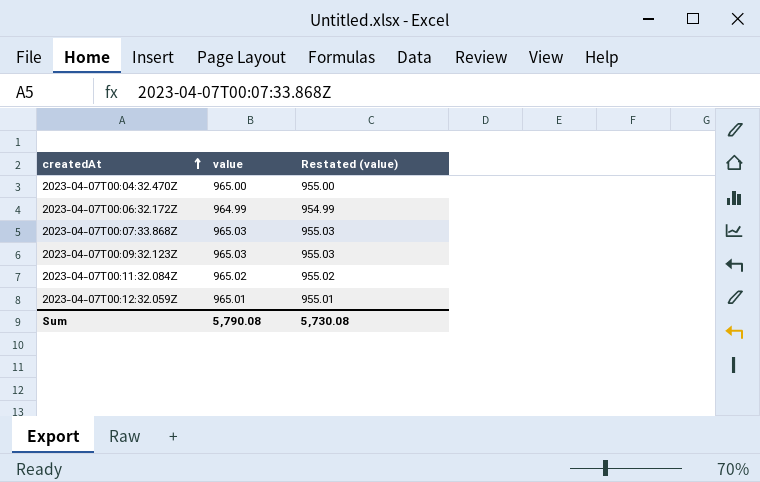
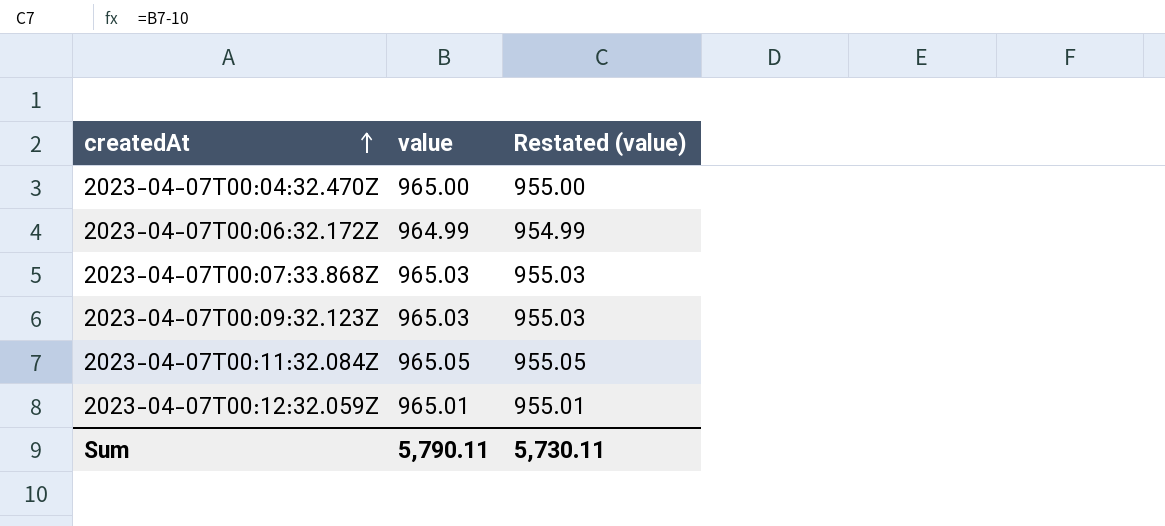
2023-04-07T00:11:32.084Z | value: 965.02 -> 965.05
2023-04-07T00:11:32.084Z | Restated (value): 955.02 -> 955.05
Sum | value: 5,790.08 -> 5,790.11
Sum | Restated (value): 5,730.08 -> 5,730.11

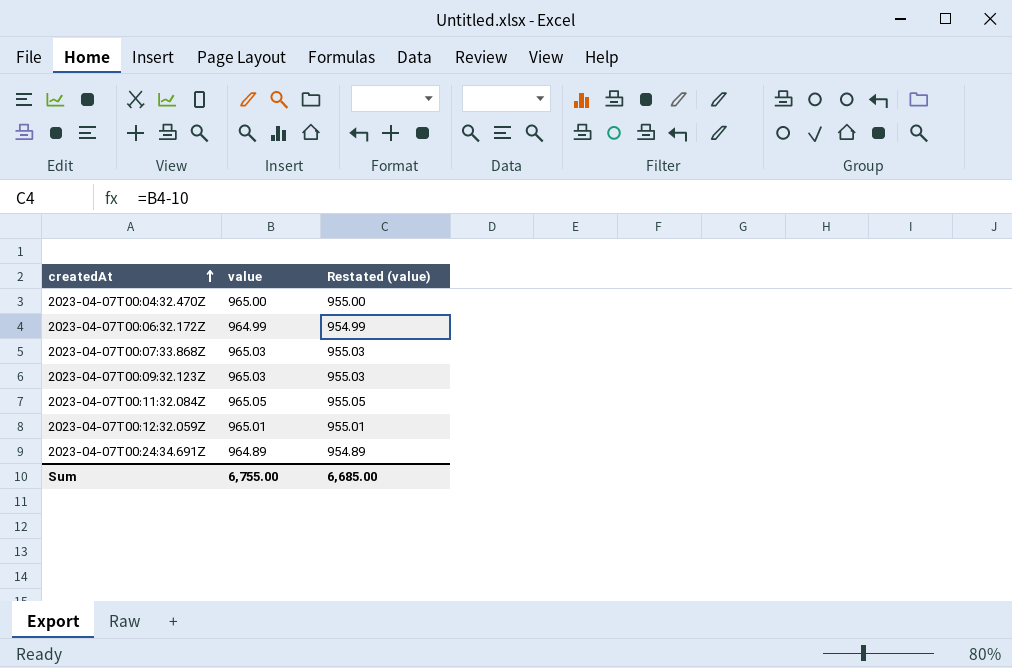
row 2023-04-07T00:24:34.691Z: none -> 964.89 | 954.89
Sum | value: 5,790.11 -> 6,755.00
Sum | Restated (value): 5,730.11 -> 6,685.00

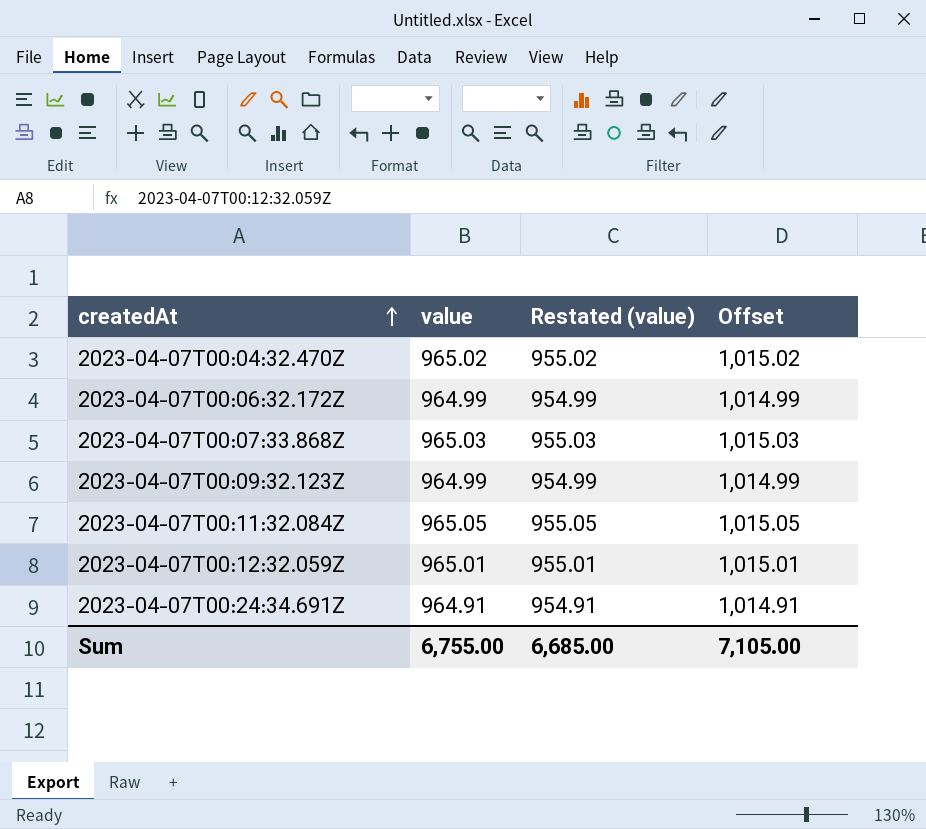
column Offset | formula: none -> [value] + 50
2023-04-07T00:04:32.470Z | value: 965.00 -> 965.02
2023-04-07T00:04:32.470Z | Restated (value): 955.00 -> 955.02
2023-04-07T00:09:32.123Z | value: 965.03 -> 964.99
2023-04-07T00:09:32.123Z | Restated (value): 955.03 -> 954.99
2023-04-07T00:24:34.691Z | value: 964.89 -> 964.91
2023-04-07T00:24:34.691Z | Restated (value): 954.89 -> 954.91

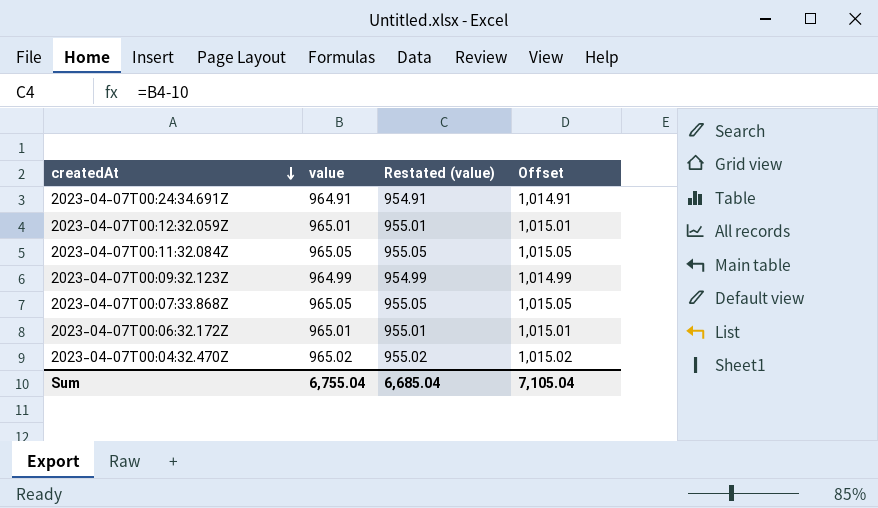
row order: createdAt ascending -> createdAt descending
2023-04-07T00:07:33.868Z | value: 965.03 -> 965.05
2023-04-07T00:07:33.868Z | Restated (value): 955.03 -> 955.05
2023-04-07T00:07:33.868Z | Offset: 1,015.03 -> 1,015.05
2023-04-07T00:06:32.172Z | value: 964.99 -> 965.01
2023-04-07T00:06:32.172Z | Restated (value): 954.99 -> 955.01
2023-04-07T00:06:32.172Z | Offset: 1,014.99 -> 1,015.01
Sum | value: 6,755.00 -> 6,755.04
Sum | Restated (value): 6,685.00 -> 6,685.04
Sum | Offset: 7,105.00 -> 7,105.04

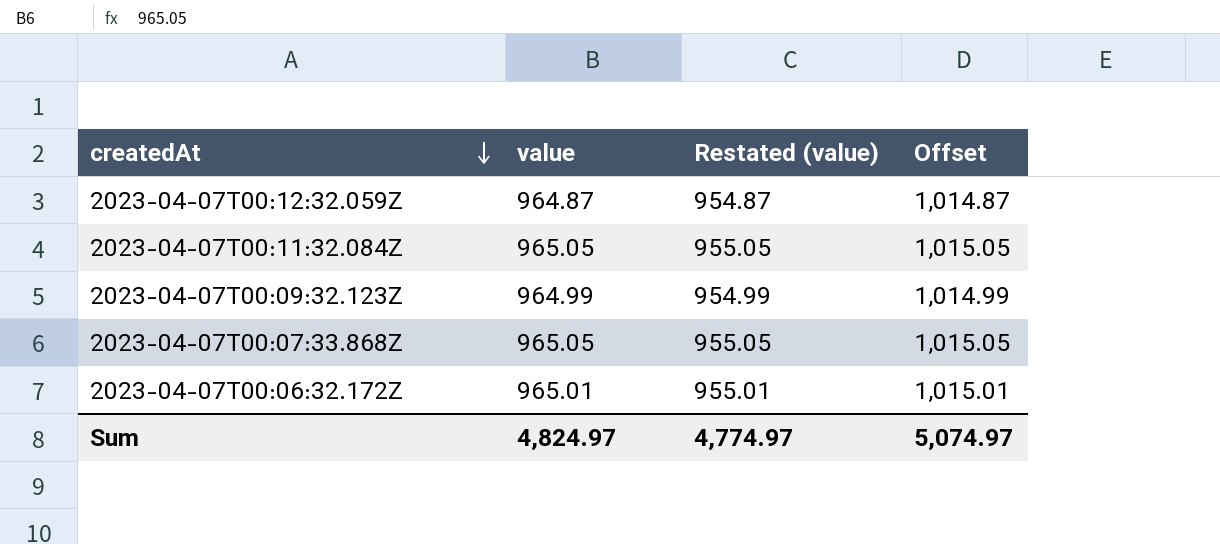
row 2023-04-07T00:24:34.691Z: 964.91 | 954.91 | 1,014.91 -> none
row 2023-04-07T00:04:32.470Z: 965.02 | 955.02 | 1,015.02 -> none
2023-04-07T00:12:32.059Z | value: 965.01 -> 964.87
2023-04-07T00:12:32.059Z | Restated (value): 955.01 -> 954.87
2023-04-07T00:12:32.059Z | Offset: 1,015.01 -> 1,014.87
Sum | value: 6,755.04 -> 4,824.97
Sum | Restated (value): 6,685.04 -> 4,774.97
Sum | Offset: 7,105.04 -> 5,074.97

